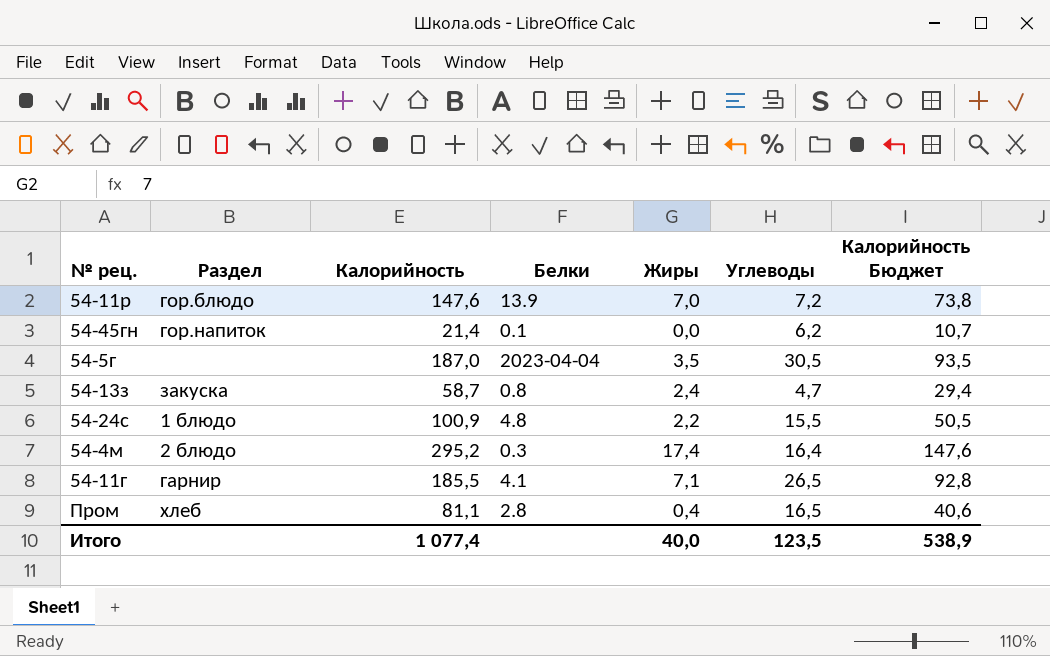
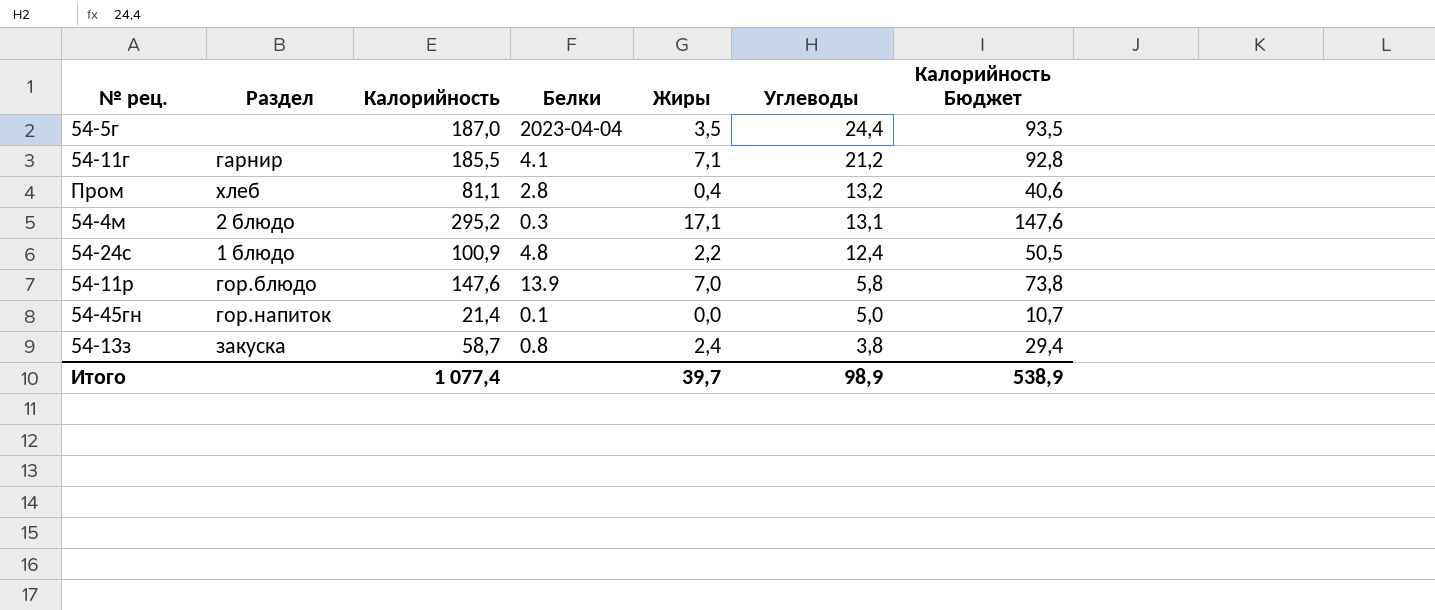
row order: none -> Углеводы descending
54-5г | Углеводы: 30,5 -> 24,4
54-11г | Углеводы: 26,5 -> 21,2
Пром | Углеводы: 16,5 -> 13,2
54-4м | Жиры: 17,4 -> 17,1
54-4м | Углеводы: 16,4 -> 13,1
54-24с | Углеводы: 15,5 -> 12,4
54-11р | Углеводы: 7,2 -> 5,8
54-45гн | Углеводы: 6,2 -> 5,0
54-13з | Углеводы: 4,7 -> 3,8
Итого | Жиры: 40,0 -> 39,7
Итого | Углеводы: 123,5 -> 98,9

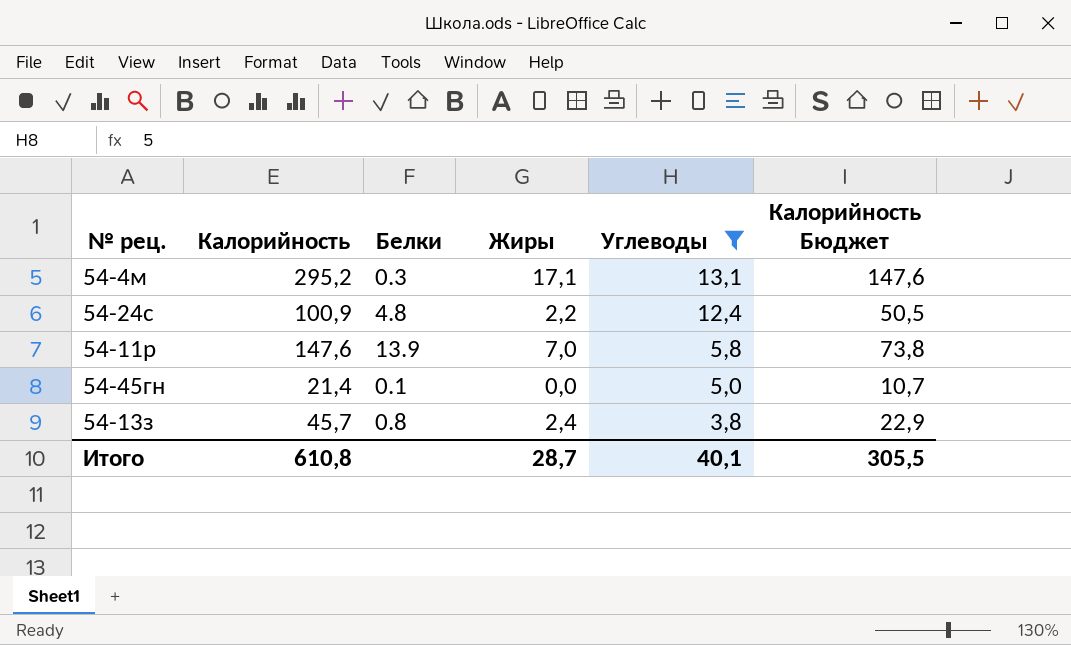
filter: none -> Углеводы <= 13,1
column Раздел | position: 2 -> none
54-13з | Калорийность: 58,7 -> 45,7
54-13з | Калорийность Бюджет: 29,4 -> 22,9
Итого | Калорийность: 1 077,4 -> 610,8
Итого | Жиры: 39,7 -> 28,7
Итого | Углеводы: 98,9 -> 40,1
Итого | Калорийность Бюджет: 538,9 -> 305,5

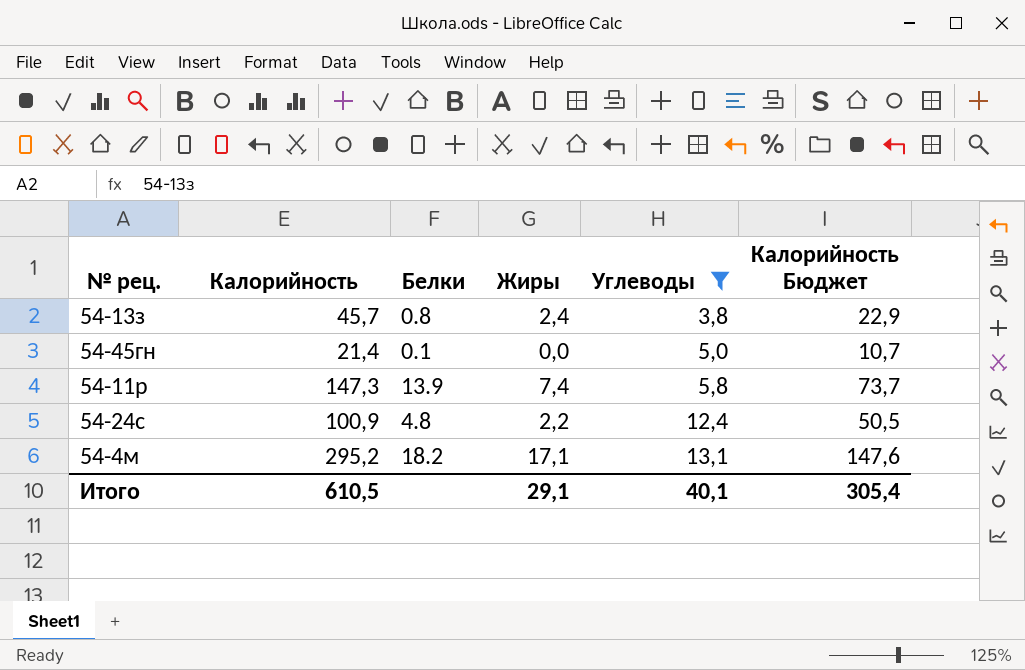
row order: Углеводы descending -> Углеводы ascending
54-11р | Калорийность: 147,6 -> 147,3
54-11р | Жиры: 7,0 -> 7,4
54-11р | Калорийность Бюджет: 73,8 -> 73,7
54-4м | Белки: 0.3 -> 18.2
Итого | Калорийность: 610,8 -> 610,5
Итого | Жиры: 28,7 -> 29,1
Итого | Калорийность Бюджет: 305,5 -> 305,4

